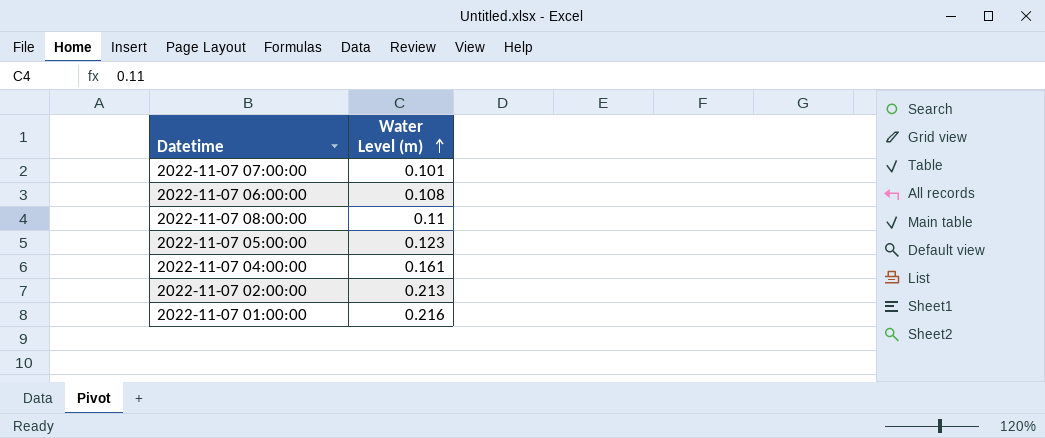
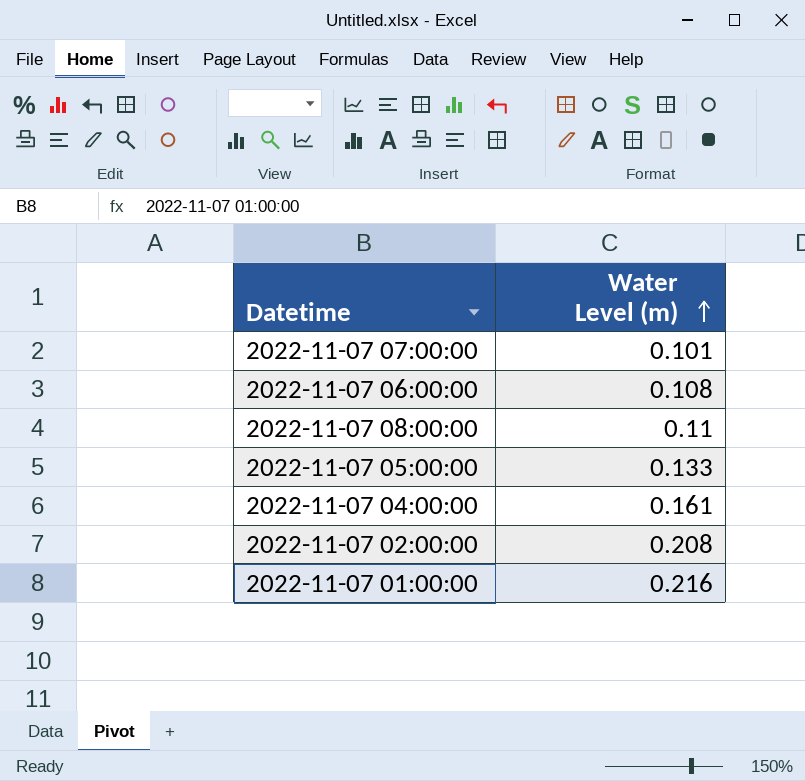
2022-11-07 05:00:00 | Water Level (m): 0.123 -> 0.133
2022-11-07 02:00:00 | Water Level (m): 0.213 -> 0.208

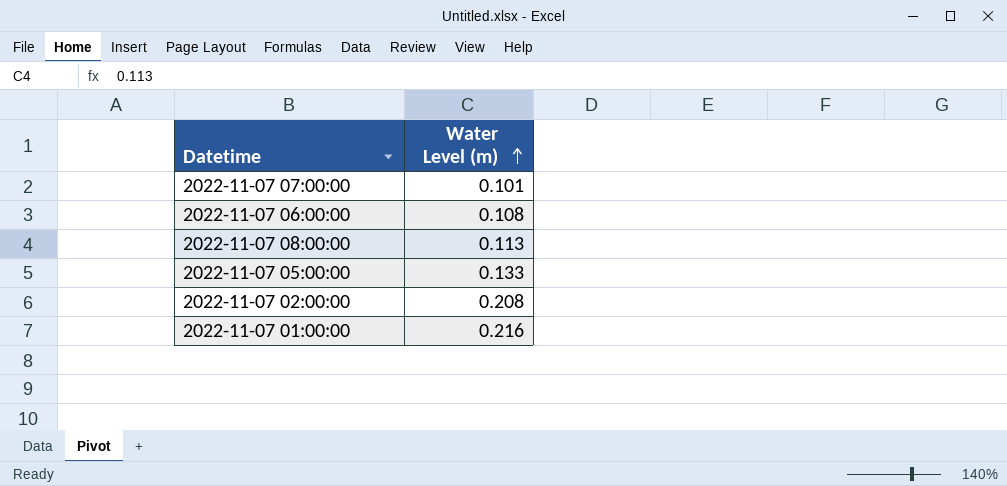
row 2022-11-07 04:00:00: 0.161 -> none
2022-11-07 08:00:00 | Water Level (m): 0.11 -> 0.113

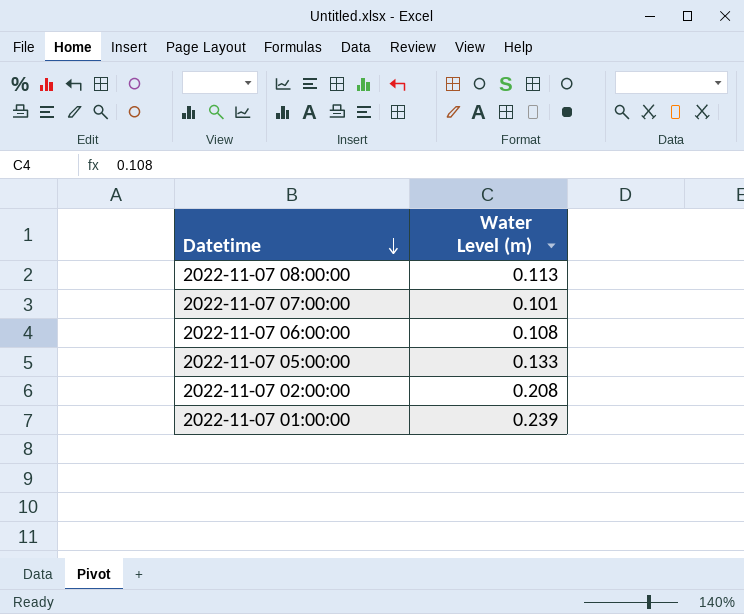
row order: Water Level (m) ascending -> Datetime descending
2022-11-07 01:00:00 | Water Level (m): 0.216 -> 0.239

